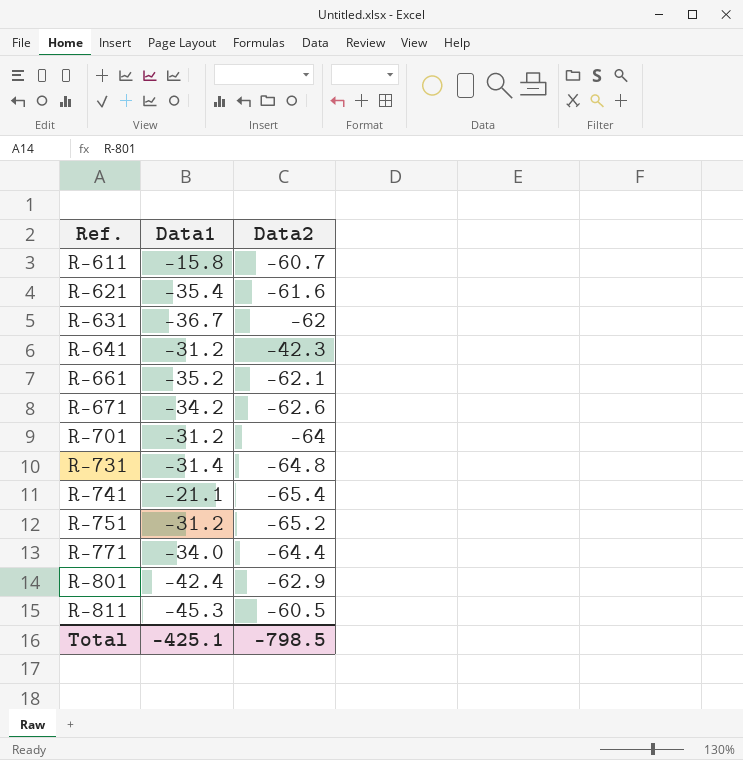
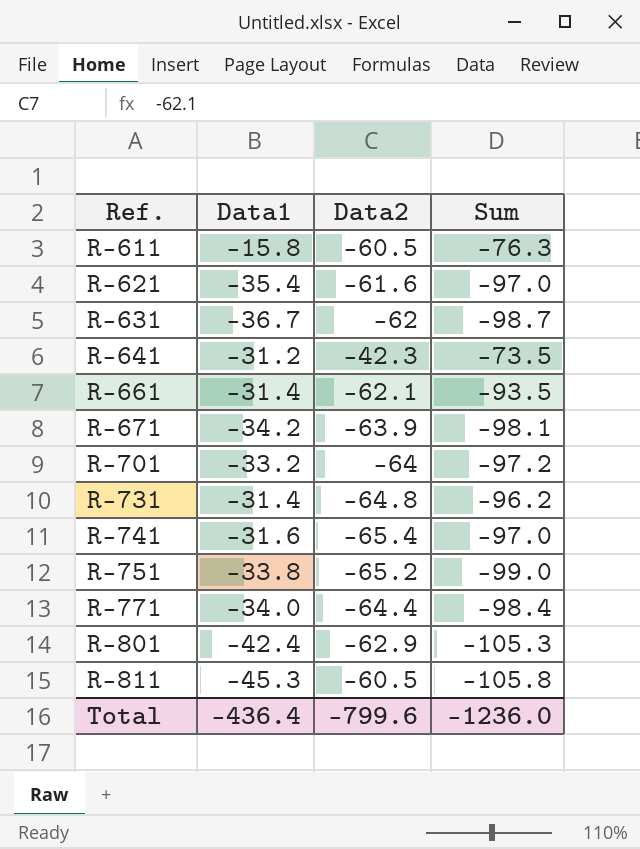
column Sum | formula: none -> [Data1] + [Data2]
R-611 | Data2: -60.7 -> -60.5
R-661 | Data1: -35.2 -> -31.4
R-671 | Data2: -62.6 -> -63.9
R-701 | Data1: -31.2 -> -33.2
R-741 | Data1: -21.1 -> -31.6
R-751 | Data1: -31.2 -> -33.8
Total | Data1: -425.1 -> -436.4
Total | Data2: -798.5 -> -799.6

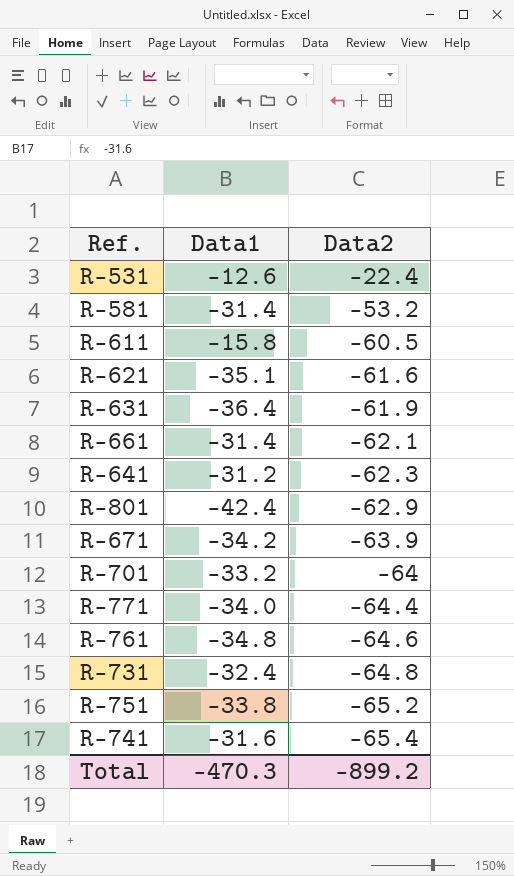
row order: Ref. ascending -> Data2 descending
column Sum | formula: [Data1] + [Data2] -> none
row R-811: -45.3 | -60.5 | -105.8 -> none
row R-531: none -> -12.6 | -22.4
row R-581: none -> -31.4 | -53.2
R-621 | Data1: -35.4 -> -35.1
R-631 | Data1: -36.7 -> -36.4
R-631 | Data2: -62 -> -61.9
R-641 | Data2: -42.3 -> -62.3
row R-761: none -> -34.8 | -64.6
R-731 | Data1: -31.4 -> -32.4
Total | Data1: -436.4 -> -470.3
Total | Data2: -799.6 -> -899.2

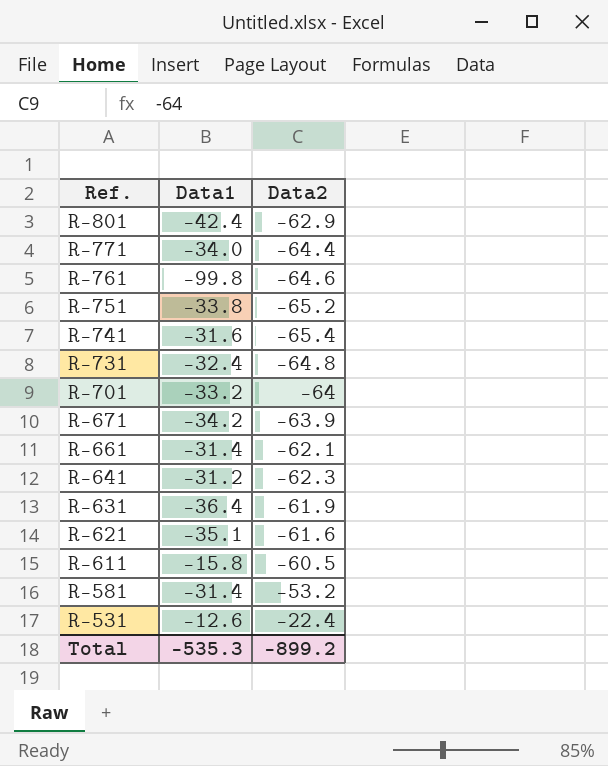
row order: Data2 descending -> Ref. descending
R-761 | Data1: -34.8 -> -99.8
Total | Data1: -470.3 -> -535.3

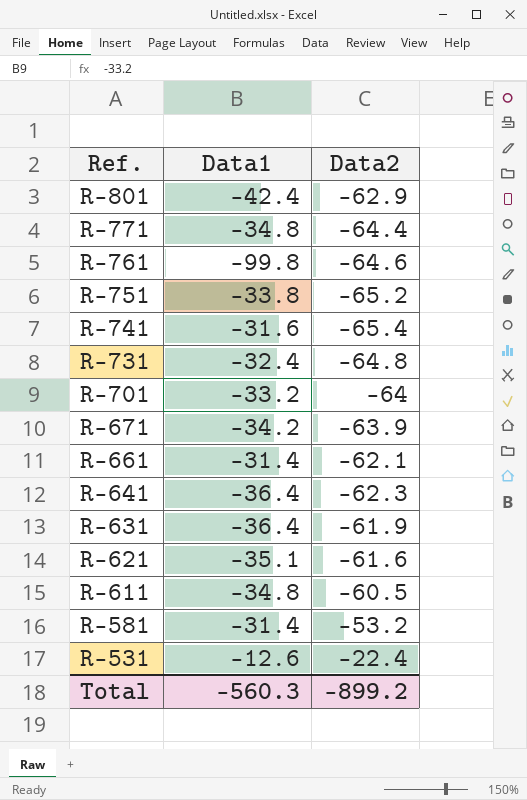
R-771 | Data1: -34.0 -> -34.8
R-641 | Data1: -31.2 -> -36.4
R-611 | Data1: -15.8 -> -34.8
Total | Data1: -535.3 -> -560.3

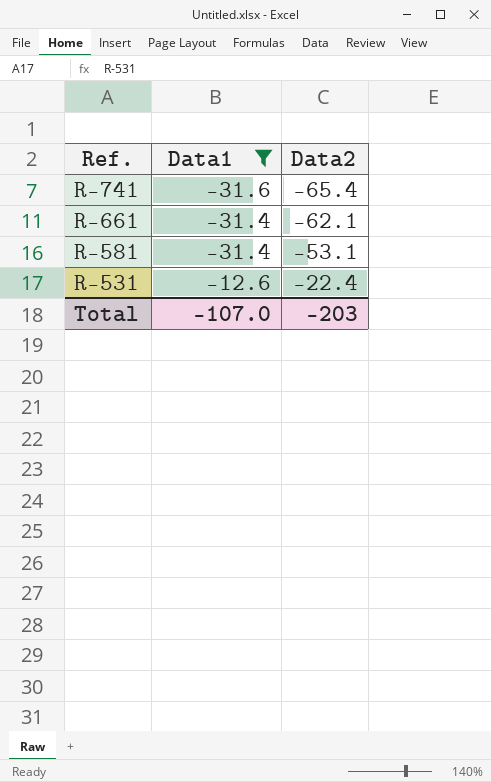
filter: none -> Data1 >= -31.6
R-581 | Data2: -53.2 -> -53.1
Total | Data1: -560.3 -> -107.0
Total | Data2: -899.2 -> -203

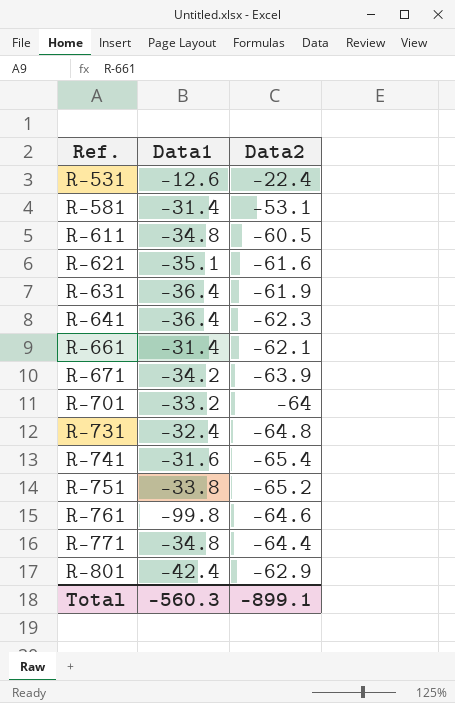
filter: Data1 >= -31.6 -> none
row order: Ref. descending -> Ref. ascending
Total | Data1: -107.0 -> -560.3
Total | Data2: -203 -> -899.1

